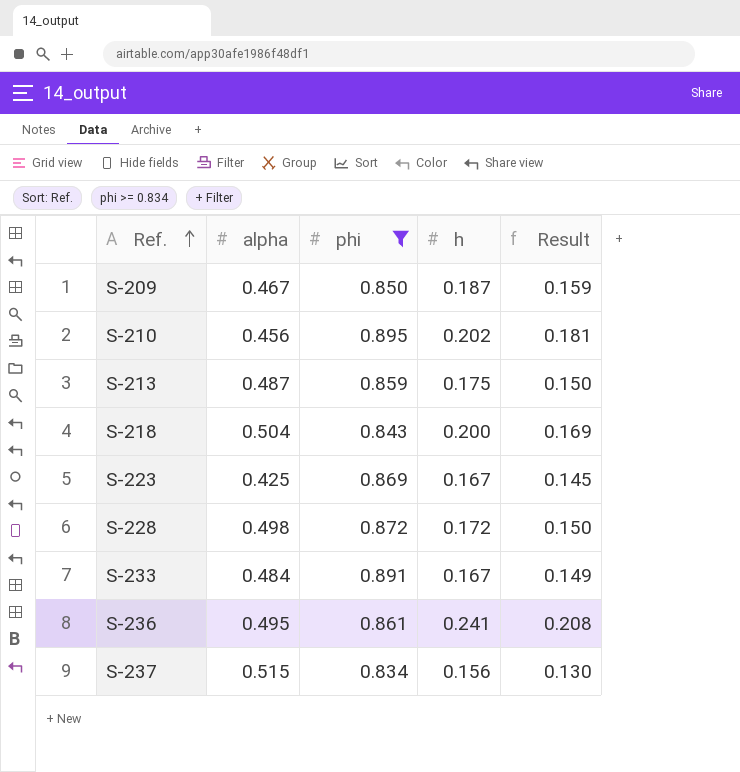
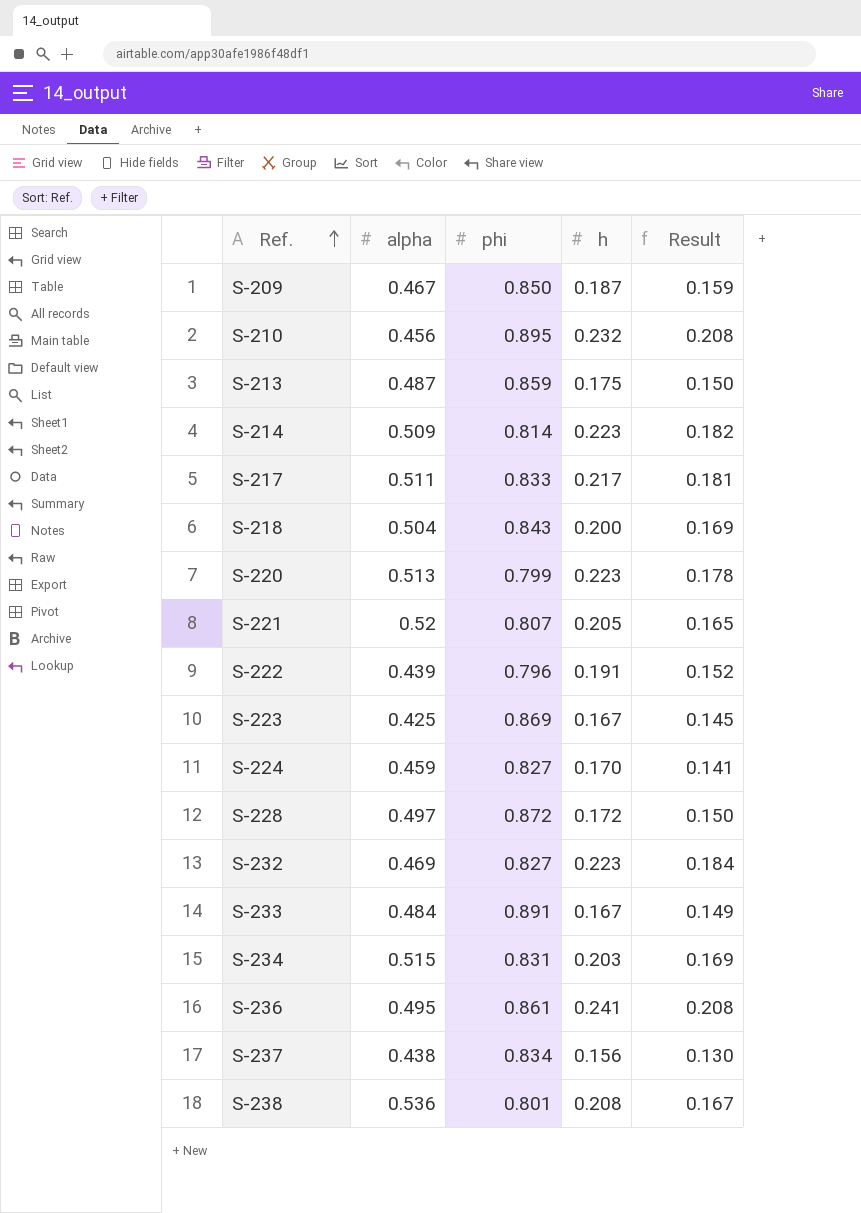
filter: phi >= 0.834 -> none
S-210 | h: 0.202 -> 0.232
S-210 | Result: 0.181 -> 0.208
S-228 | alpha: 0.498 -> 0.497
S-237 | alpha: 0.515 -> 0.438

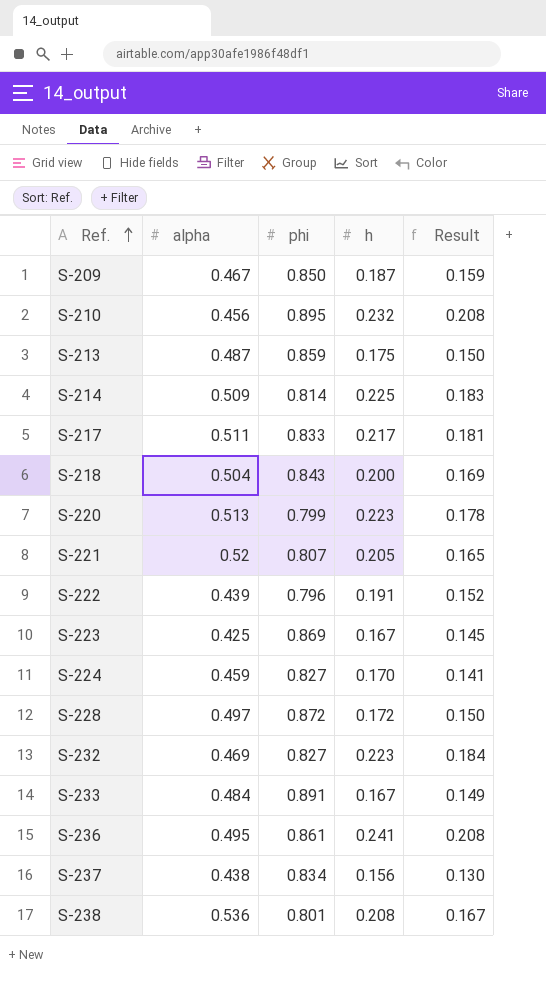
row S-234: 0.515 | 0.831 | 0.203 | 0.169 -> none
S-214 | h: 0.223 -> 0.225
S-214 | Result: 0.182 -> 0.183

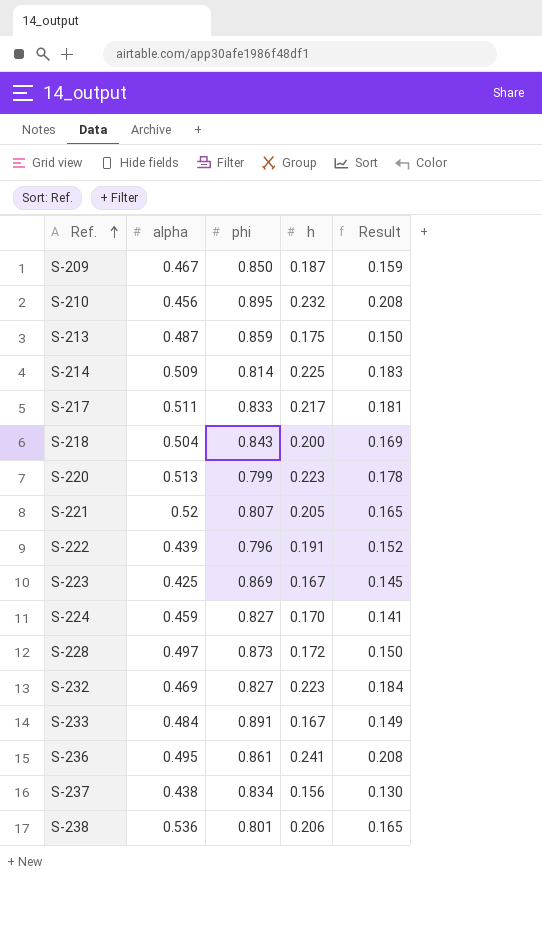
S-228 | phi: 0.872 -> 0.873
S-238 | h: 0.208 -> 0.206
S-238 | Result: 0.167 -> 0.165

